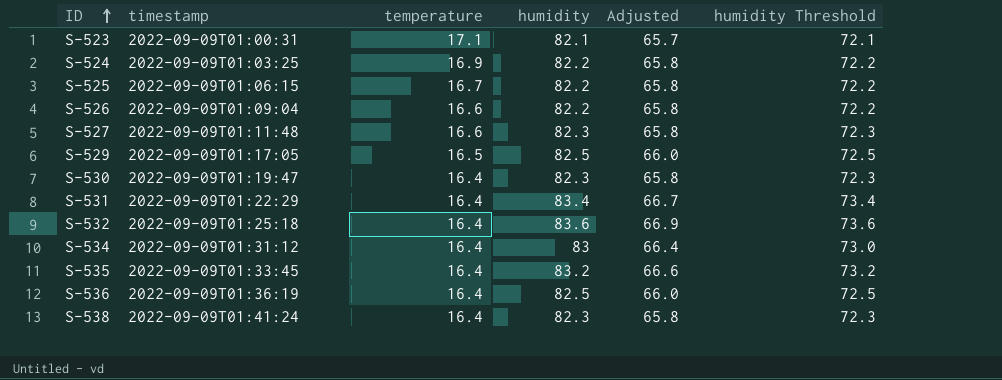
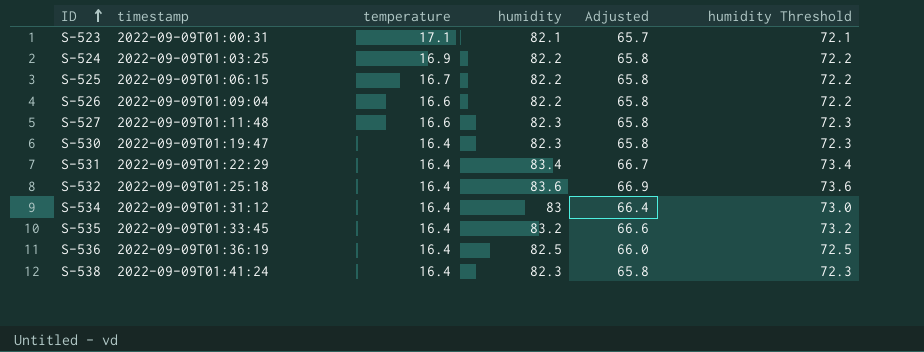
row S-529: 2022-09-09T01:17:05 | 16.5 | 82.5 | 66.0 | 72.5 -> none

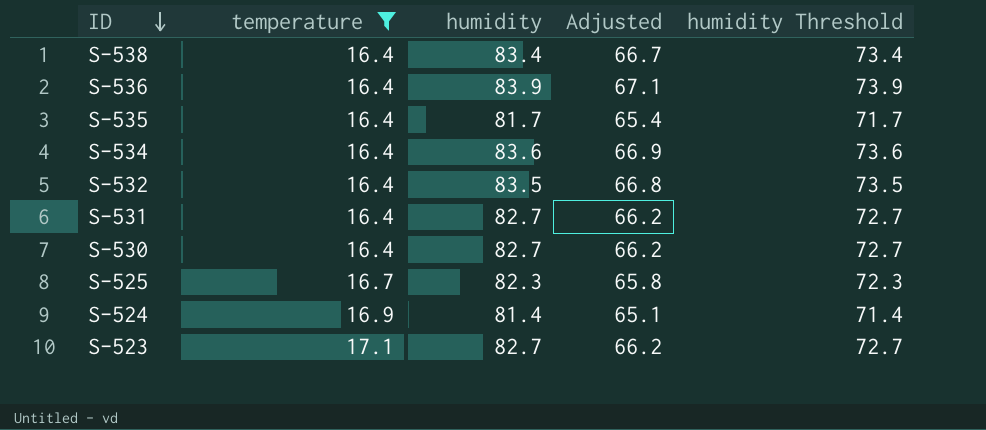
filter: none -> temperature != 16.6
row order: ID ascending -> ID descending
column timestamp | position: 2 -> none
S-538 | humidity: 82.3 -> 83.4
S-538 | Adjusted: 65.8 -> 66.7
S-538 | humidity Threshold: 72.3 -> 73.4
S-536 | humidity: 82.5 -> 83.9
S-536 | Adjusted: 66.0 -> 67.1
S-536 | humidity Threshold: 72.5 -> 73.9
S-535 | humidity: 83.2 -> 81.7
S-535 | Adjusted: 66.6 -> 65.4
S-535 | humidity Threshold: 73.2 -> 71.7
S-534 | humidity: 83 -> 83.6
S-534 | Adjusted: 66.4 -> 66.9
S-534 | humidity Threshold: 73.0 -> 73.6
S-532 | humidity: 83.6 -> 83.5
S-532 | Adjusted: 66.9 -> 66.8
S-532 | humidity Threshold: 73.6 -> 73.5
S-531 | humidity: 83.4 -> 82.7
S-531 | Adjusted: 66.7 -> 66.2
S-531 | humidity Threshold: 73.4 -> 72.7
S-530 | humidity: 82.3 -> 82.7
S-530 | Adjusted: 65.8 -> 66.2
S-530 | humidity Threshold: 72.3 -> 72.7
S-525 | humidity: 82.2 -> 82.3
S-525 | humidity Threshold: 72.2 -> 72.3
S-524 | humidity: 82.2 -> 81.4
S-524 | Adjusted: 65.8 -> 65.1
S-524 | humidity Threshold: 72.2 -> 71.4
S-523 | humidity: 82.1 -> 82.7
S-523 | Adjusted: 65.7 -> 66.2
S-523 | humidity Threshold: 72.1 -> 72.7

